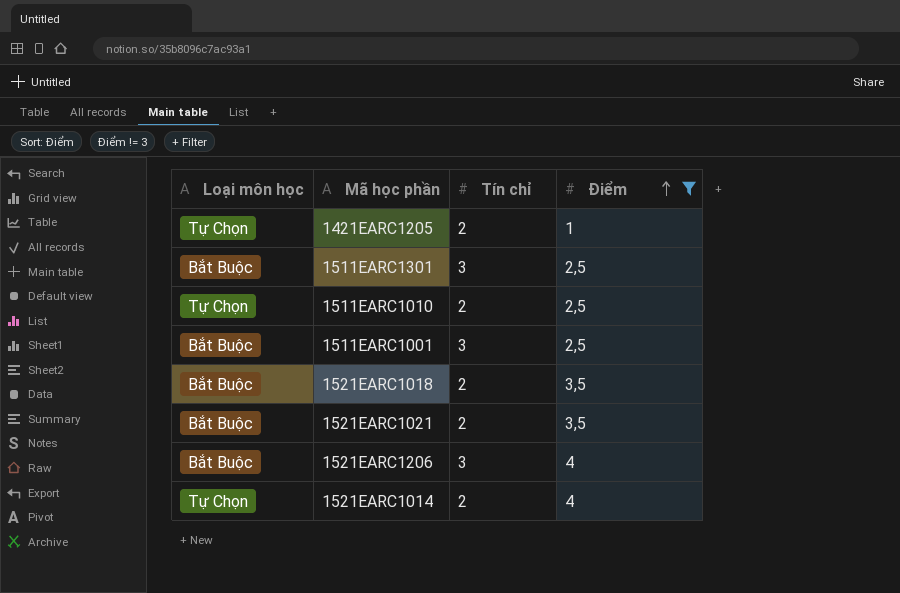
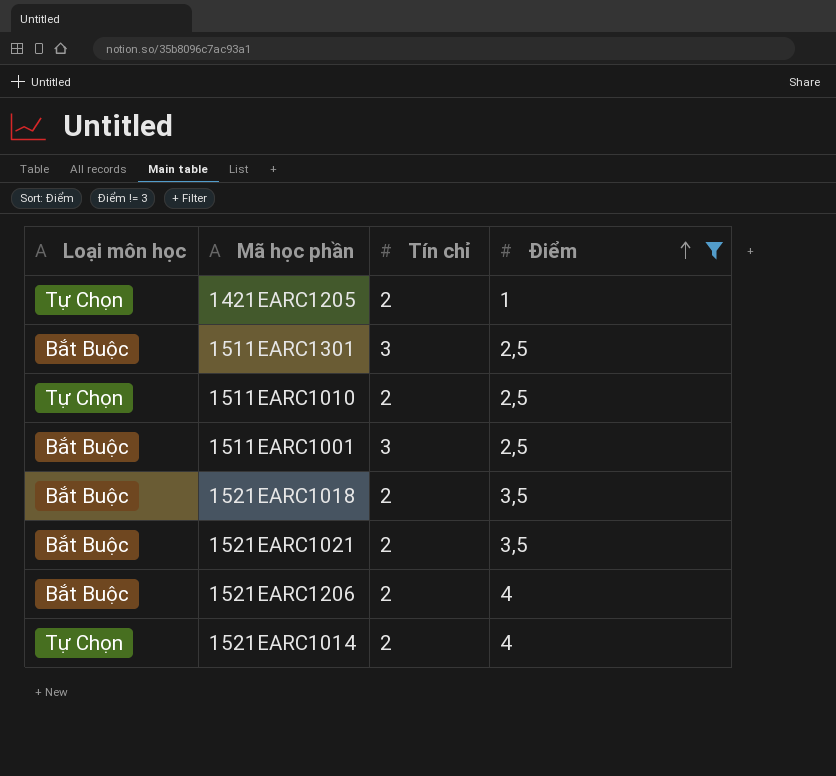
1521EARC1206 | Tín chỉ: 3 -> 2

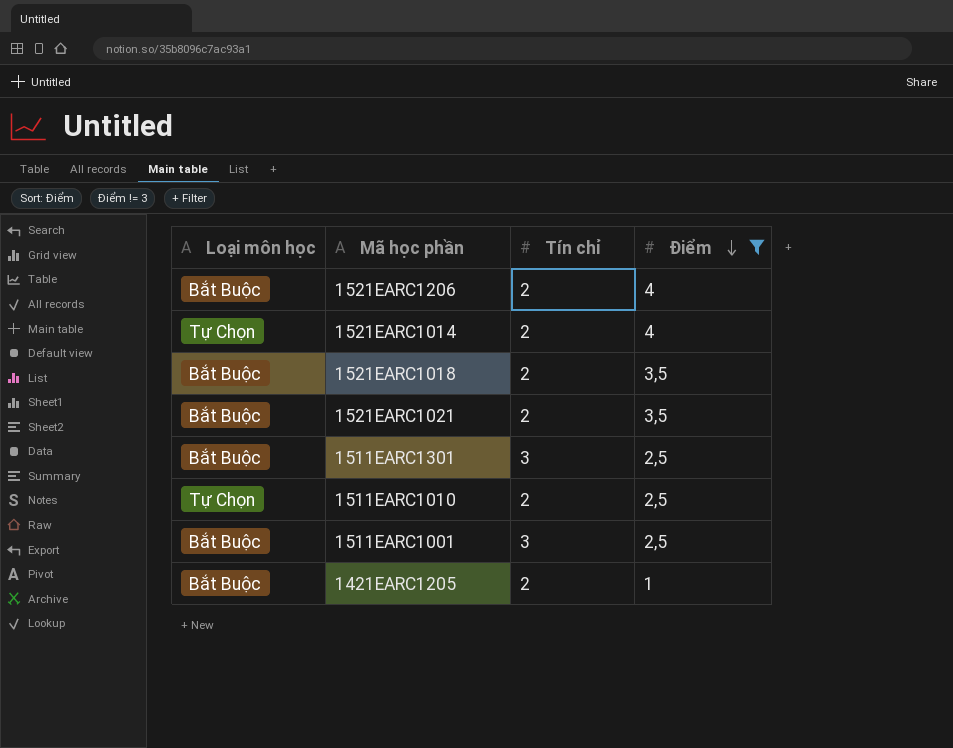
row order: Điểm ascending -> Điểm descending
1421EARC1205 | Loại môn học: Tự Chọn -> Bắt Buộc

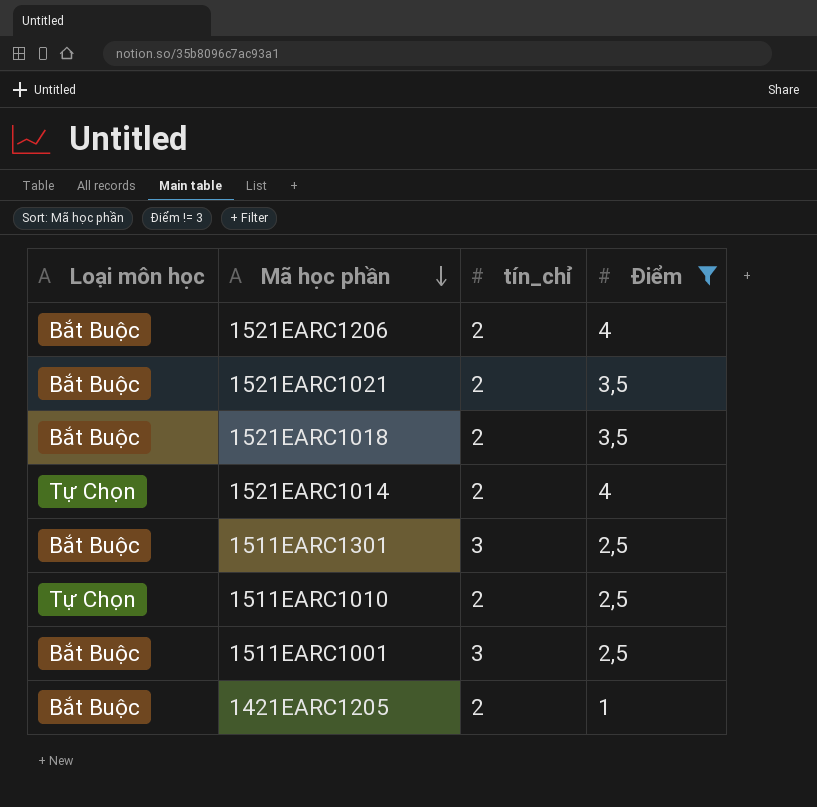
row order: Điểm descending -> Mã học phần descending
column name: Tín chỉ -> tín_chỉ

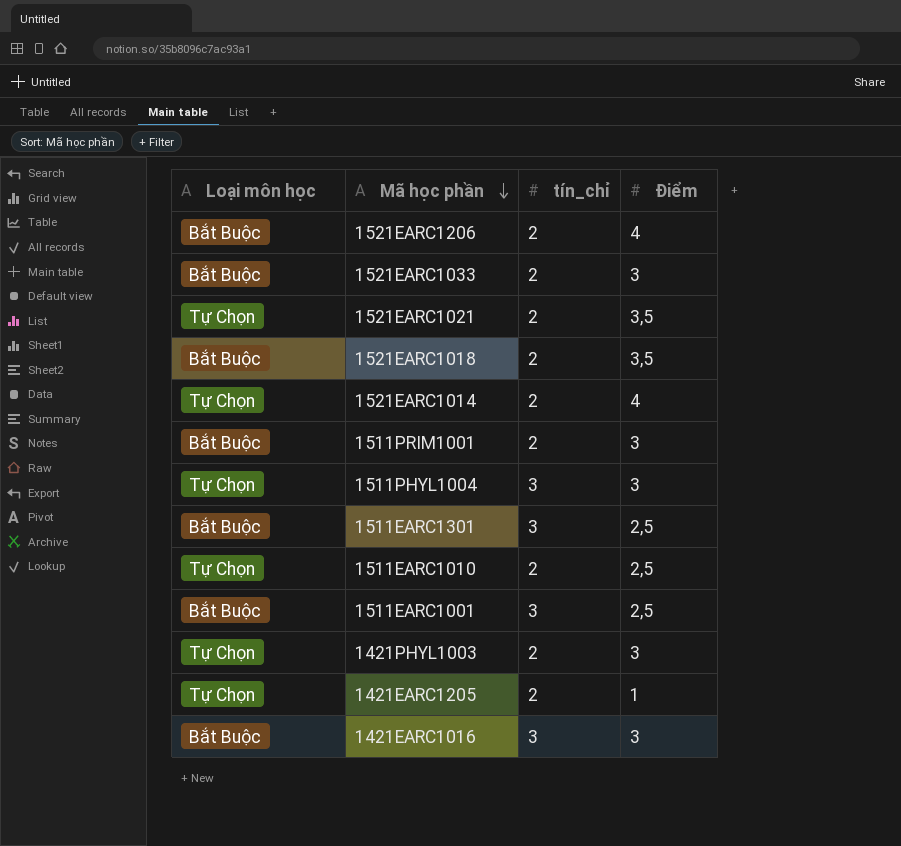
filter: Điểm != 3 -> none
1521EARC1021 | Loại môn học: Bắt Buộc -> Tự Chọn
1421EARC1205 | Loại môn học: Bắt Buộc -> Tự Chọn

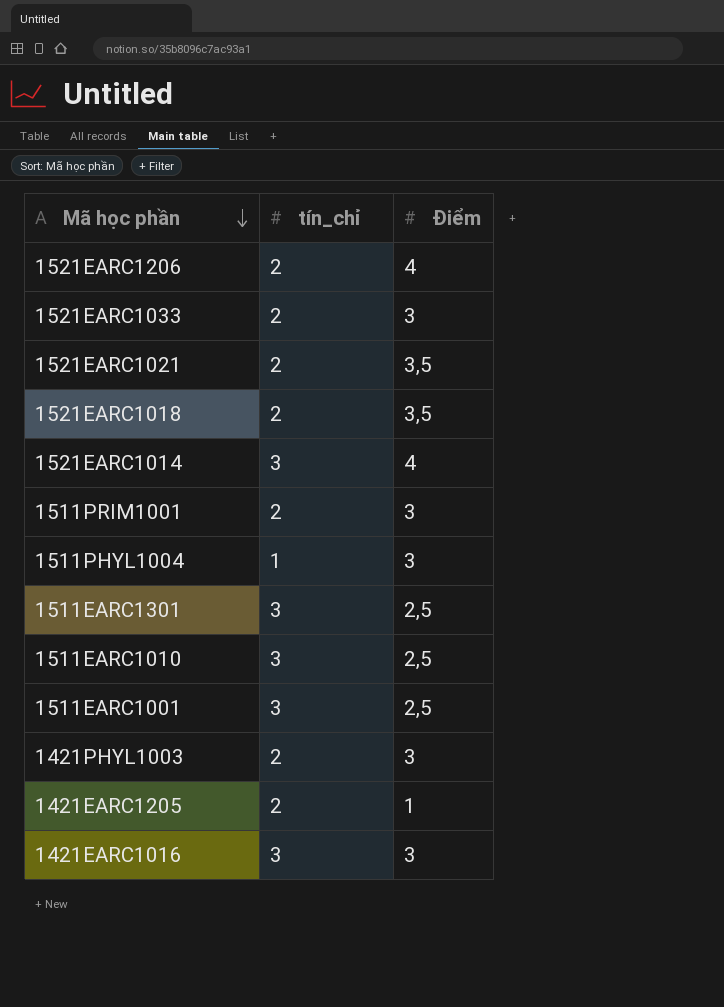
column Loại môn học | position: 1 -> none
1521EARC1014 | tín_chỉ: 2 -> 3
1511PHYL1004 | tín_chỉ: 3 -> 1
1511EARC1010 | tín_chỉ: 2 -> 3

